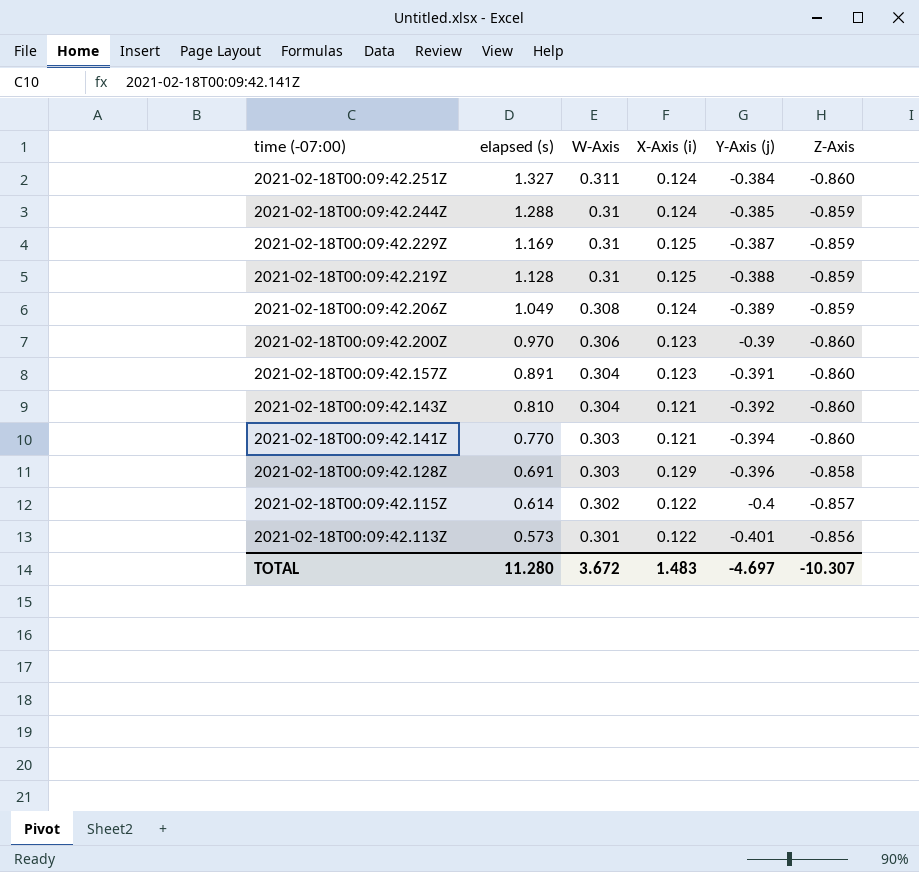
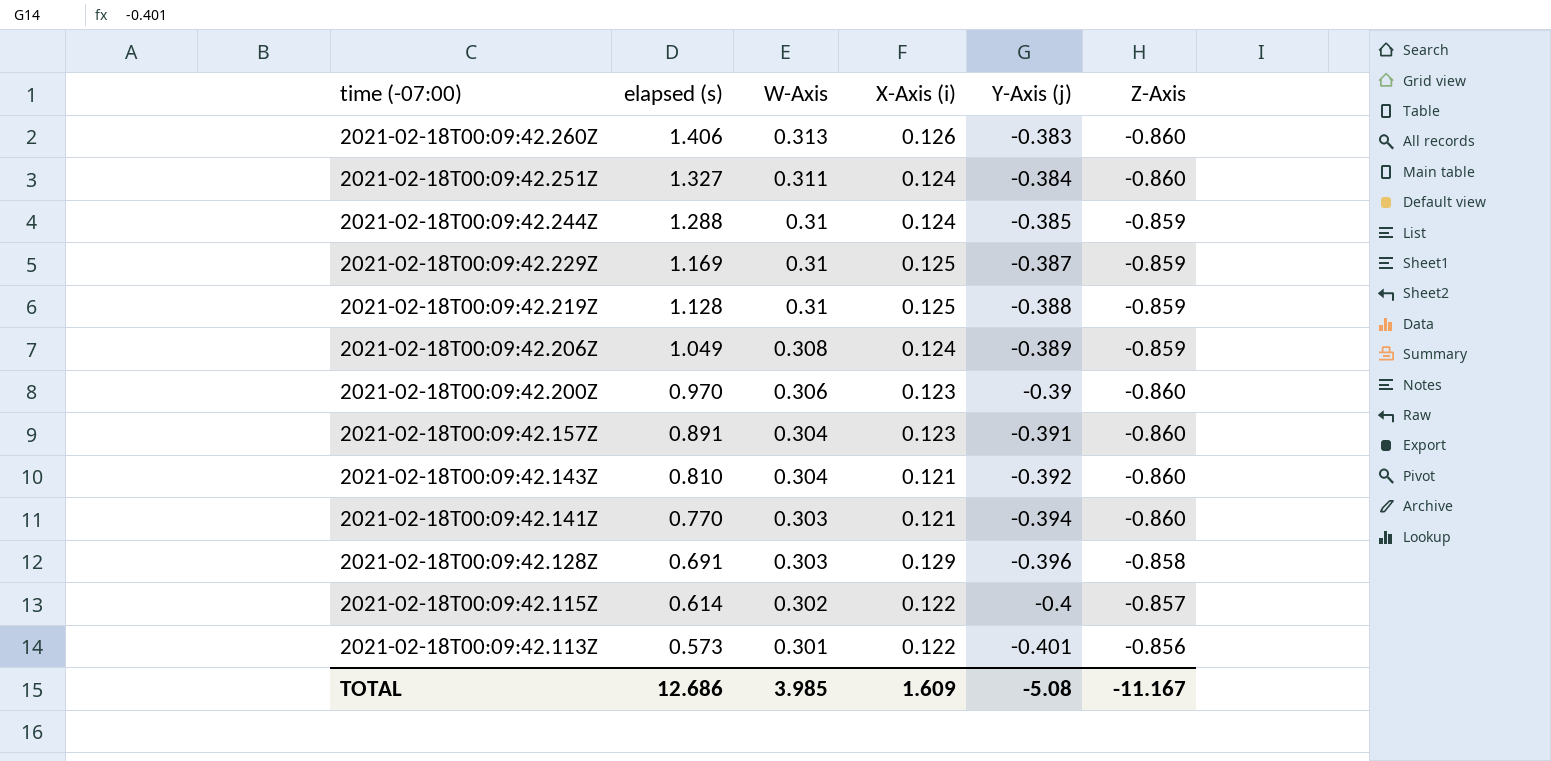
row 2021-02-18T00:09:42.260Z: none -> 1.406 | 0.313 | 0.126 | -0.383 | -0.860
TOTAL | elapsed (s): 11.280 -> 12.686
TOTAL | W-Axis: 3.672 -> 3.985
TOTAL | X-Axis (i): 1.483 -> 1.609
TOTAL | Y-Axis (j): -4.697 -> -5.08
TOTAL | Z-Axis: -10.307 -> -11.167

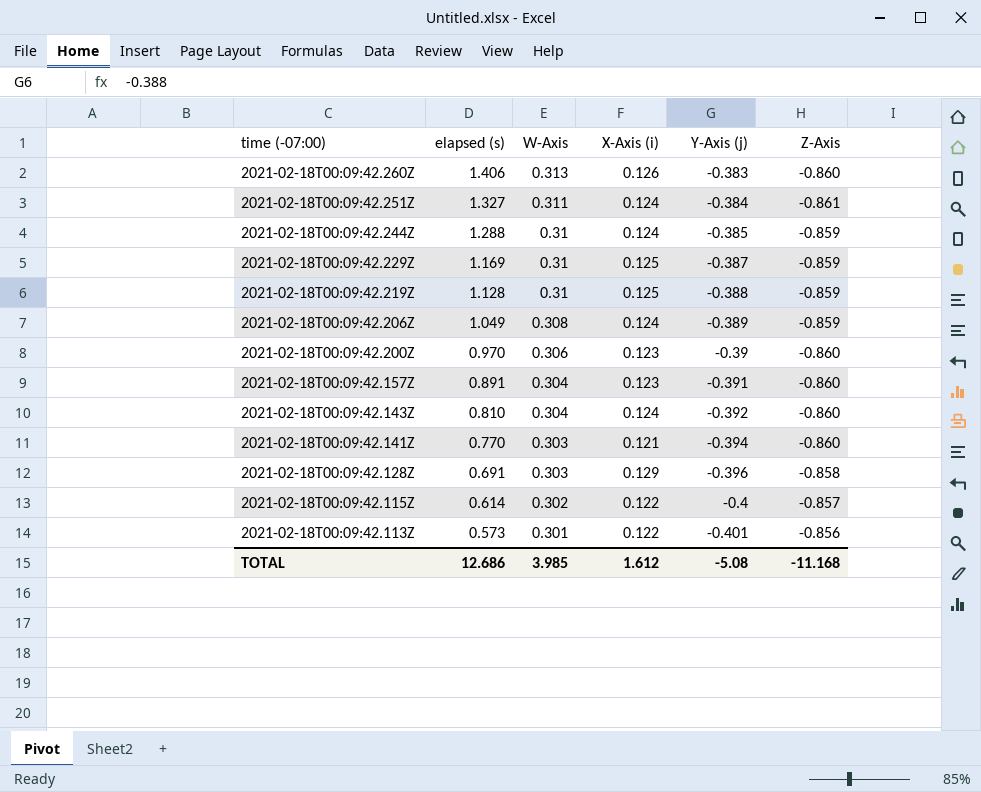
2021-02-18T00:09:42.251Z | Z-Axis: -0.860 -> -0.861
2021-02-18T00:09:42.143Z | X-Axis (i): 0.121 -> 0.124
TOTAL | X-Axis (i): 1.609 -> 1.612
TOTAL | Z-Axis: -11.167 -> -11.168

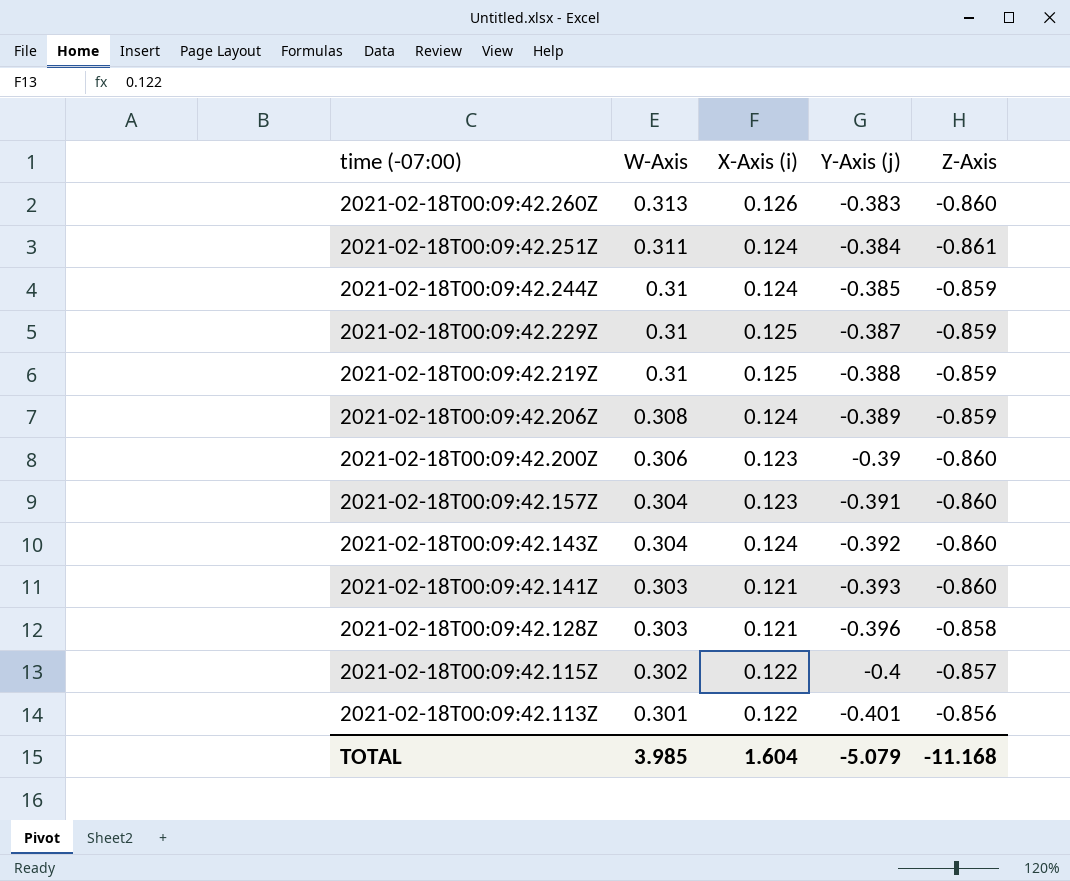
column elapsed (s) | position: 2 -> none
2021-02-18T00:09:42.141Z | Y-Axis (j): -0.394 -> -0.393
2021-02-18T00:09:42.128Z | X-Axis (i): 0.129 -> 0.121
TOTAL | X-Axis (i): 1.612 -> 1.604
TOTAL | Y-Axis (j): -5.08 -> -5.079

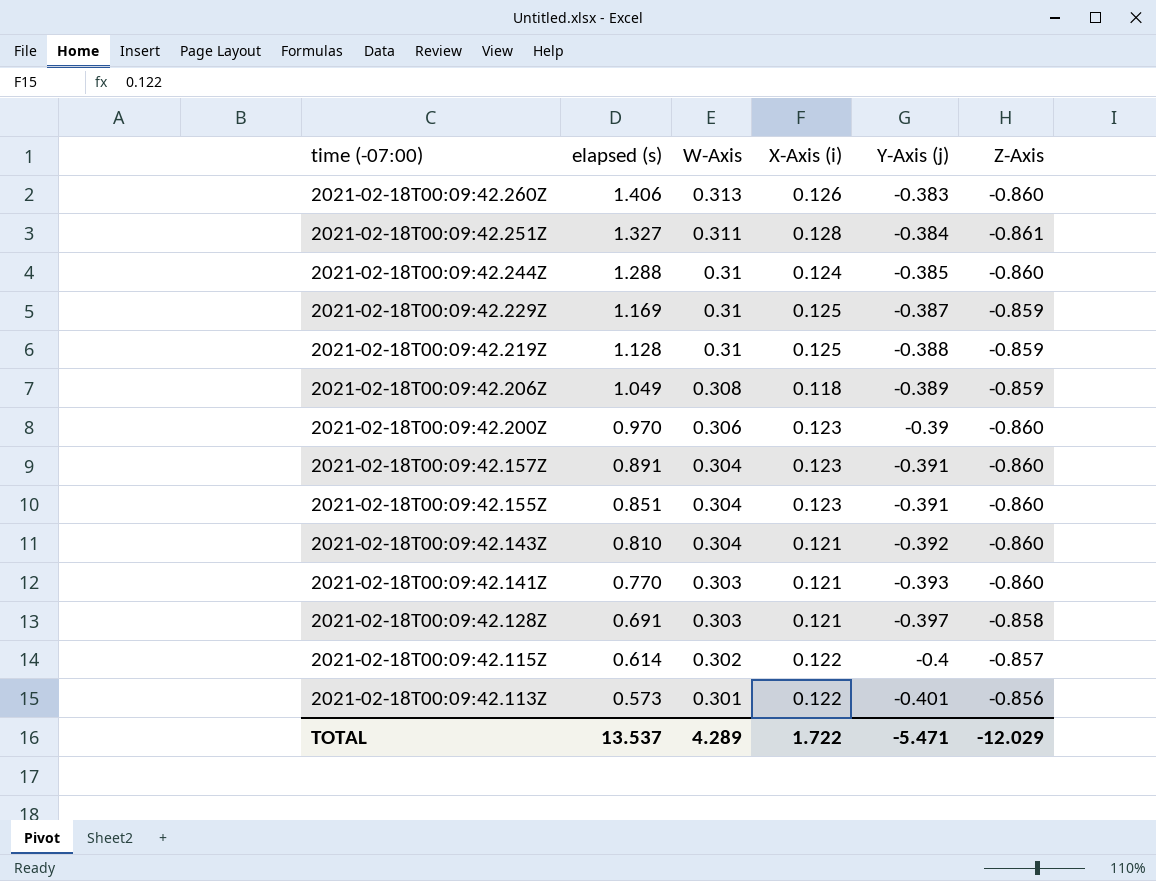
column elapsed (s) | position: none -> 2
2021-02-18T00:09:42.251Z | X-Axis (i): 0.124 -> 0.128
2021-02-18T00:09:42.244Z | Z-Axis: -0.859 -> -0.860
2021-02-18T00:09:42.206Z | X-Axis (i): 0.124 -> 0.118
row 2021-02-18T00:09:42.155Z: none -> 0.851 | 0.304 | 0.123 | -0.391 | -0.860
2021-02-18T00:09:42.143Z | X-Axis (i): 0.124 -> 0.121
2021-02-18T00:09:42.128Z | Y-Axis (j): -0.396 -> -0.397
TOTAL | W-Axis: 3.985 -> 4.289
TOTAL | X-Axis (i): 1.604 -> 1.722
TOTAL | Y-Axis (j): -5.079 -> -5.471
TOTAL | Z-Axis: -11.168 -> -12.029

